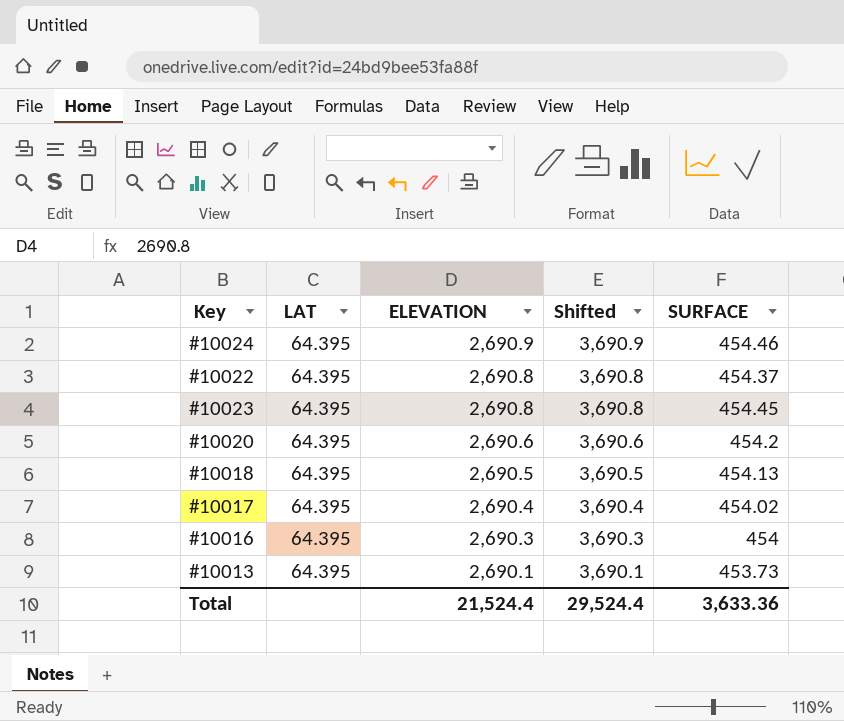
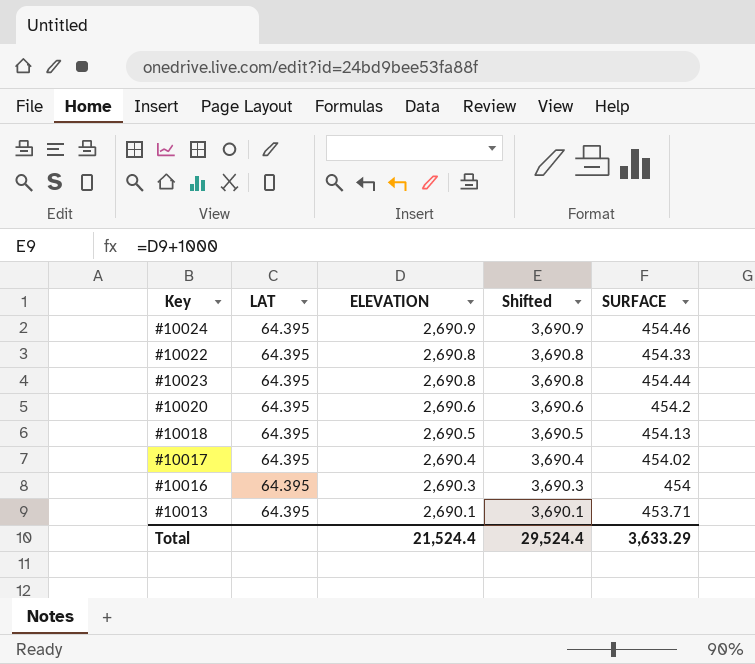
#10022 | SURFACE: 454.37 -> 454.33
#10023 | SURFACE: 454.45 -> 454.44
#10013 | SURFACE: 453.73 -> 453.71
Total | SURFACE: 3,633.36 -> 3,633.29

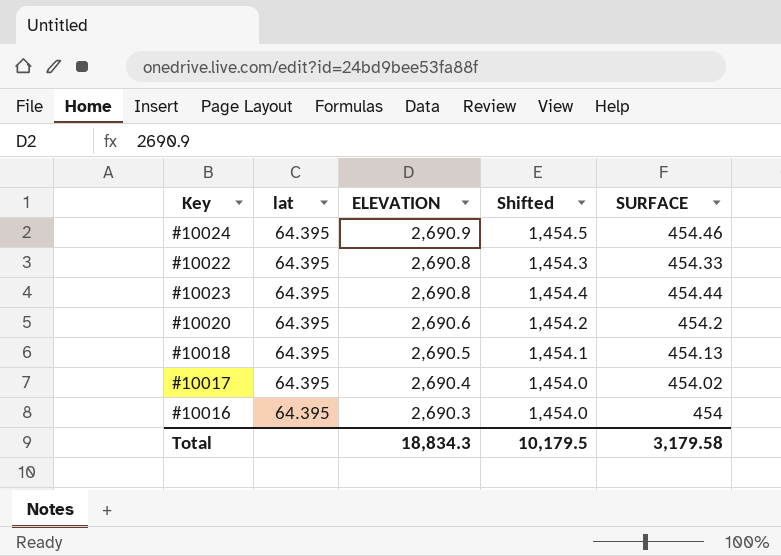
column name: LAT -> lat
column Shifted | formula: [ELEVATION] + 1000 -> [SURFACE] + 1000
row #10013: 64.395 | 2,690.1 | 3,690.1 | 453.71 -> none
Total | ELEVATION: 21,524.4 -> 18,834.3
Total | Shifted: 29,524.4 -> 10,179.5
Total | SURFACE: 3,633.29 -> 3,179.58

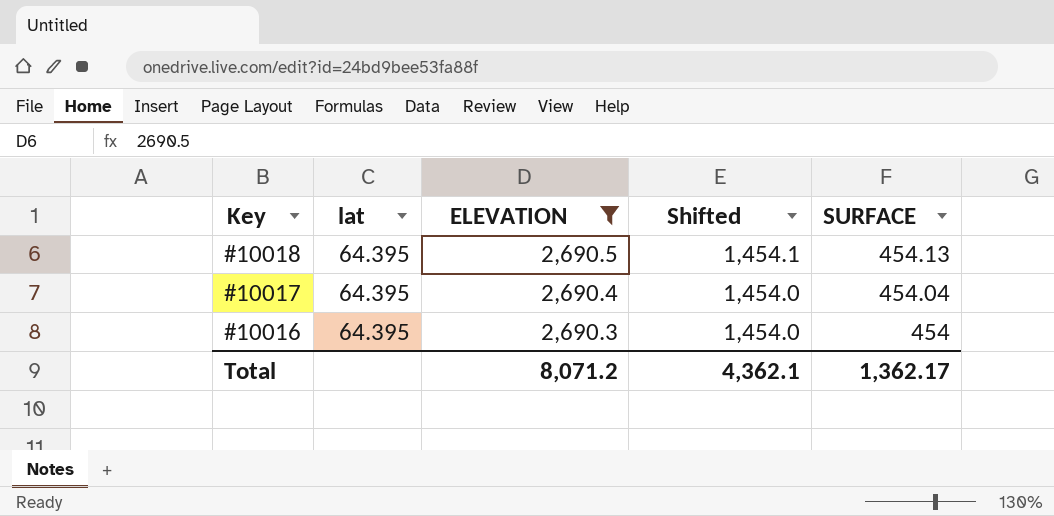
filter: none -> ELEVATION <= 2,690.5
#10017 | SURFACE: 454.02 -> 454.04
Total | ELEVATION: 18,834.3 -> 8,071.2
Total | Shifted: 10,179.5 -> 4,362.1
Total | SURFACE: 3,179.58 -> 1,362.17

